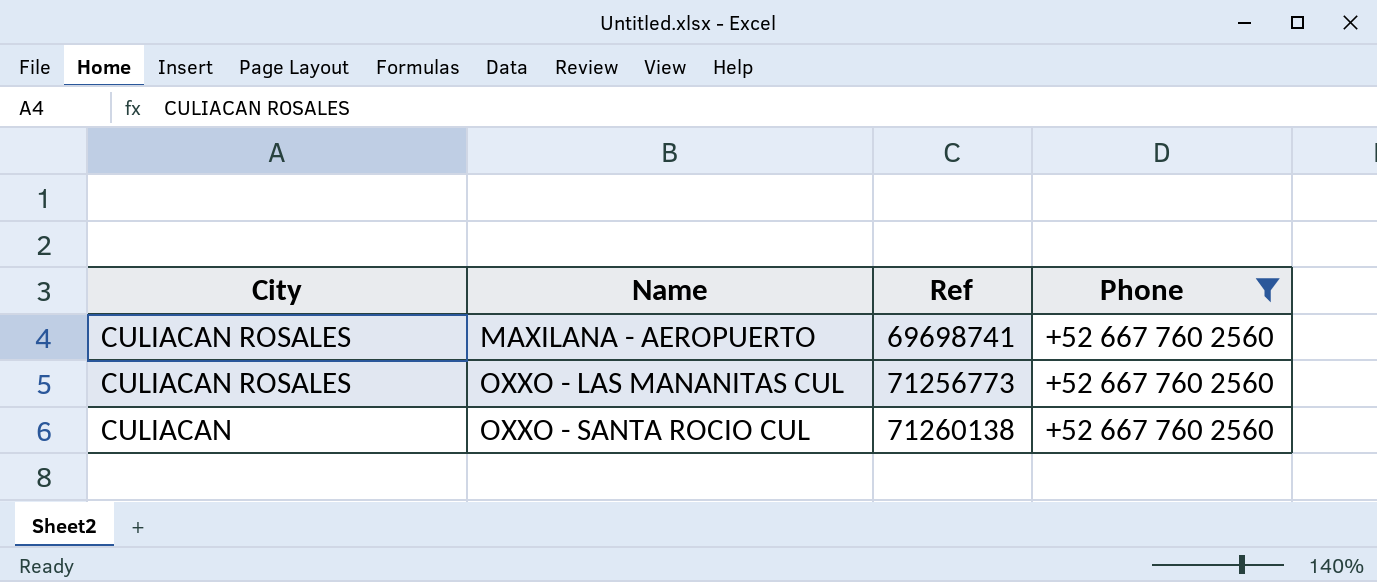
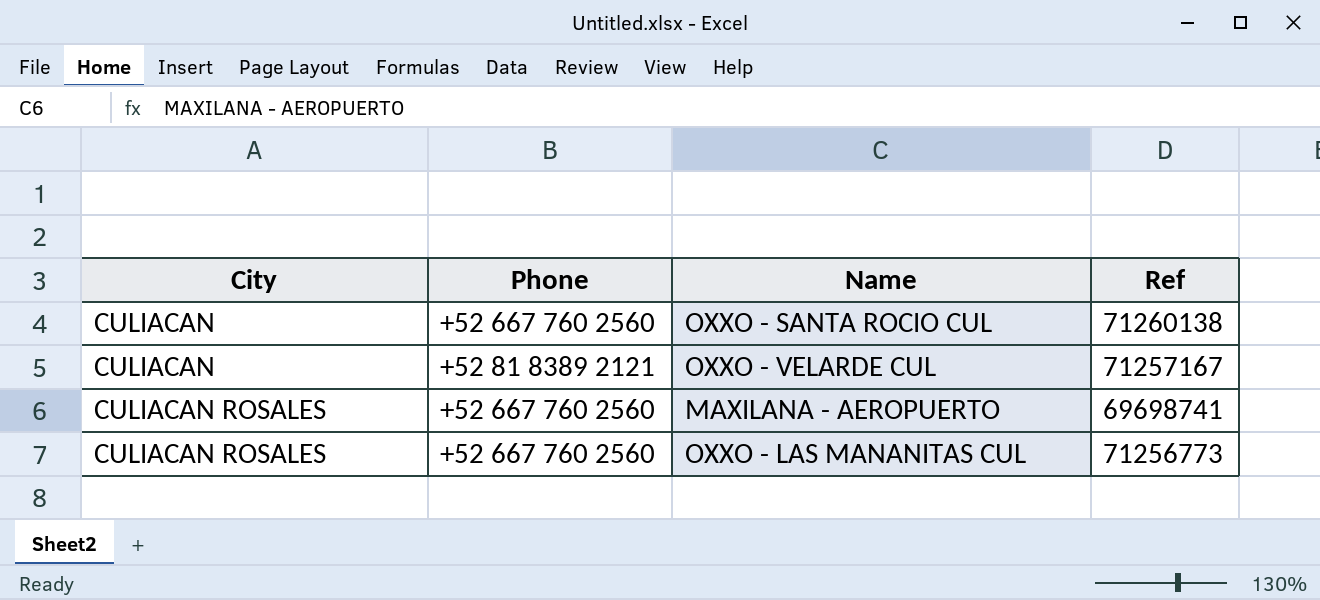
filter: Phone = +52 667 760 2560 -> none
row order: City descending -> City ascending
column Phone | position: 4 -> 2

